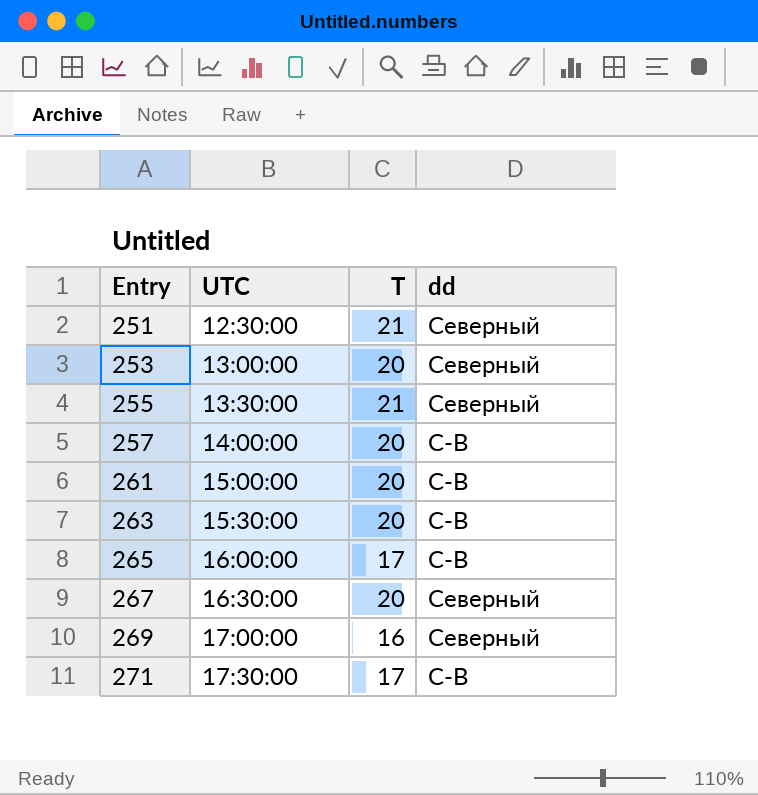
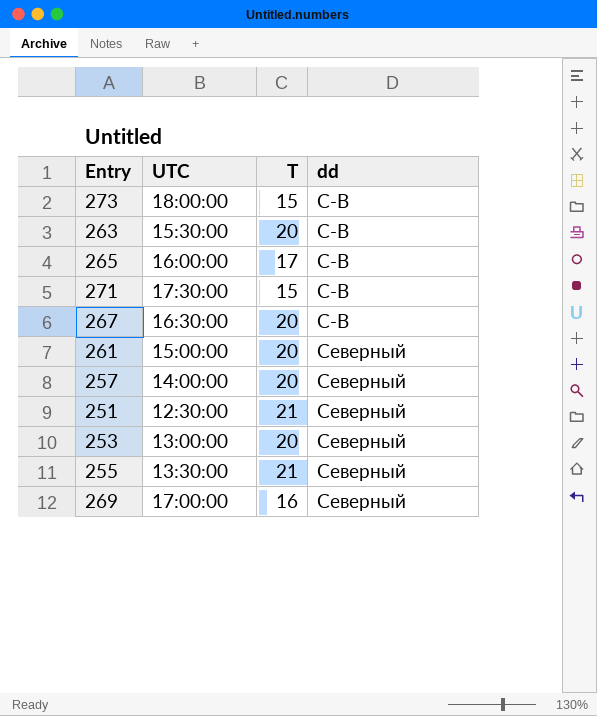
row order: Entry ascending -> dd ascending
row 273: none -> 18:00:00 | 15 | С-В
271 | T: 17 -> 15
267 | dd: Северный -> С-В
261 | dd: С-В -> Северный
257 | dd: С-В -> Северный

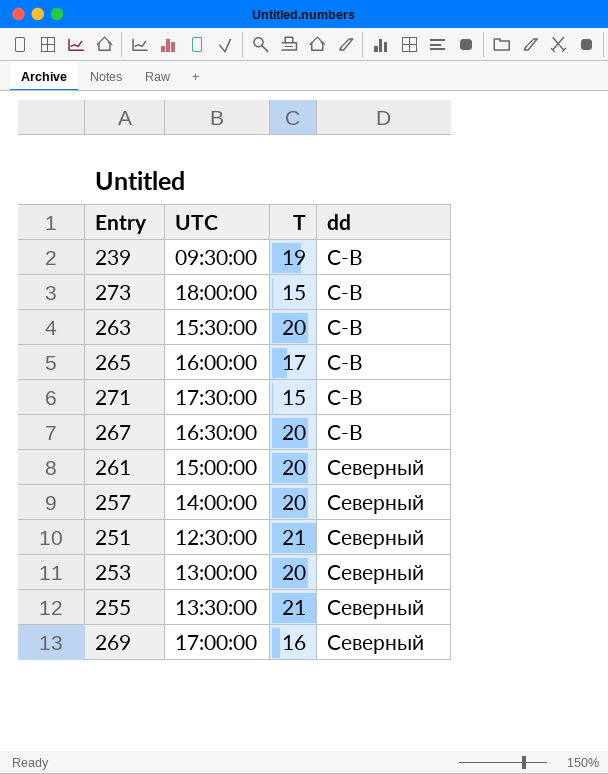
row 239: none -> 09:30:00 | 19 | С-В

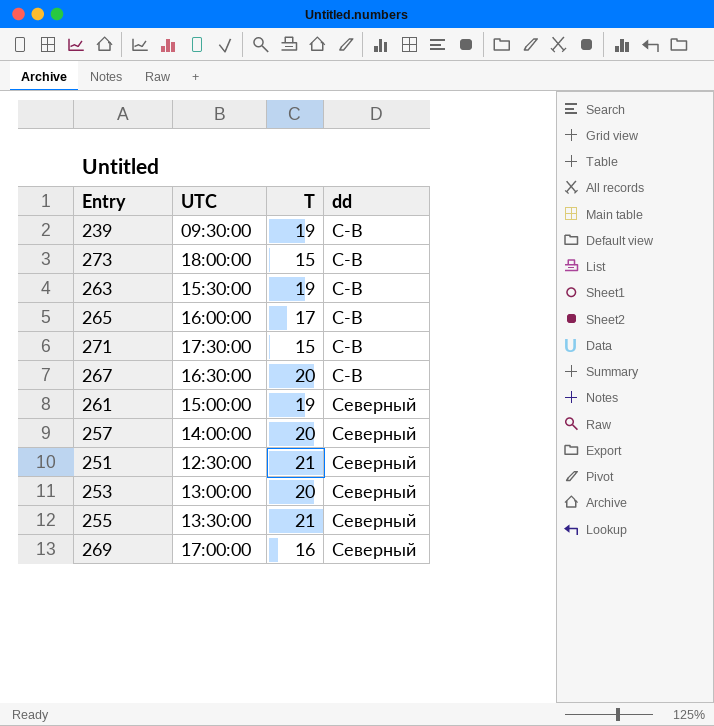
263 | T: 20 -> 19
261 | T: 20 -> 19

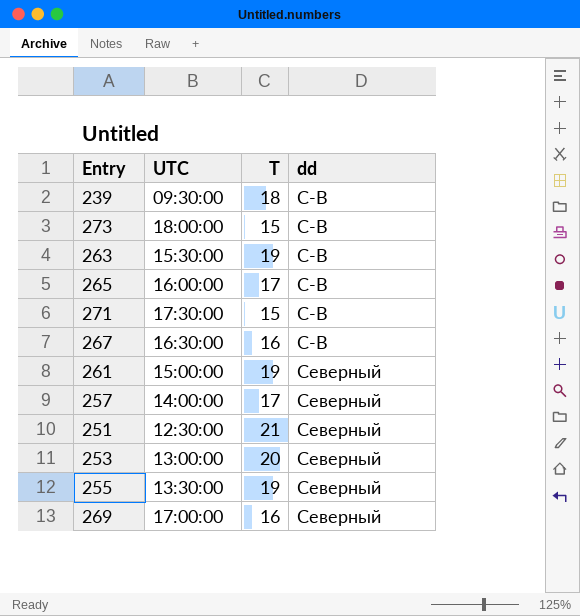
239 | T: 19 -> 18
267 | T: 20 -> 16
257 | T: 20 -> 17
255 | T: 21 -> 19

